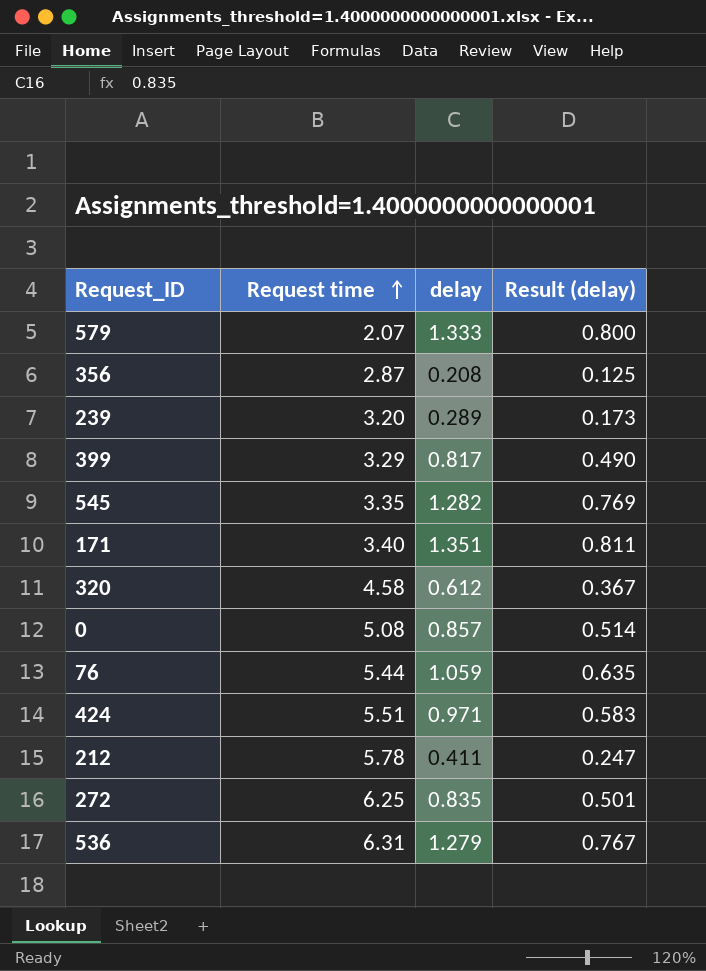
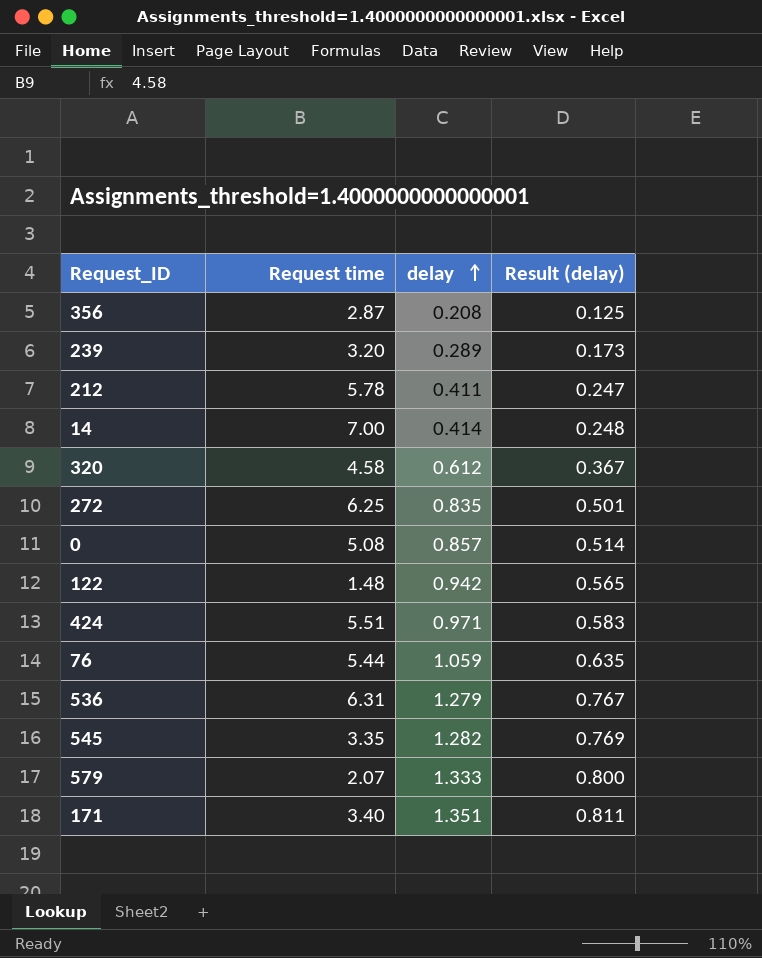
row order: Request time ascending -> delay ascending
row 399: 3.29 | 0.817 | 0.490 -> none
row 14: none -> 7.00 | 0.414 | 0.248
row 122: none -> 1.48 | 0.942 | 0.565

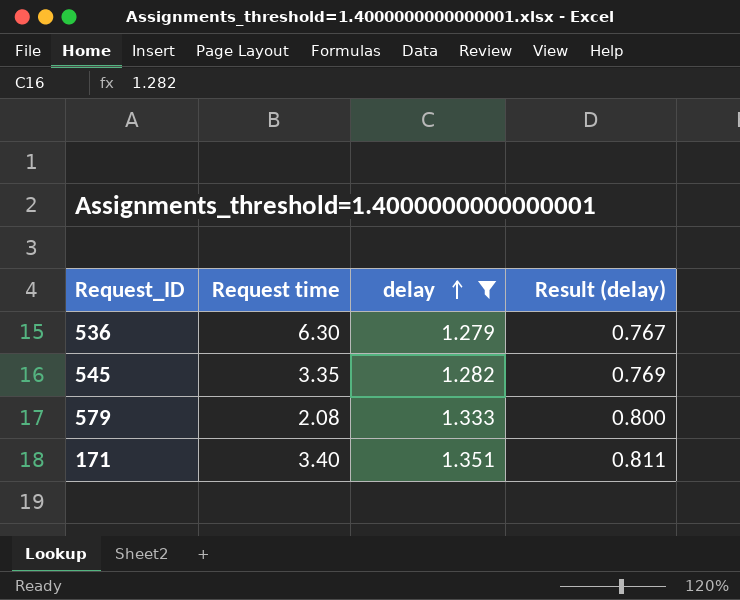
filter: none -> delay >= 1.279
536 | Request time: 6.31 -> 6.30
579 | Request time: 2.07 -> 2.08

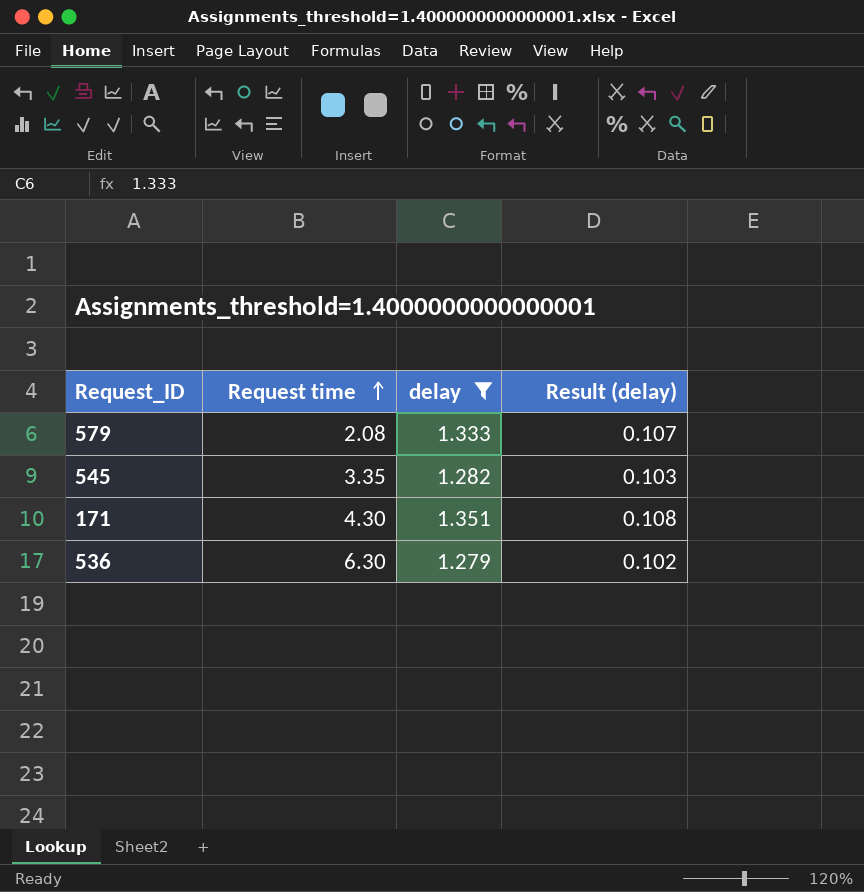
row order: delay ascending -> Request time ascending
column Result (delay) | formula: [delay] * 0.6 -> [delay] * 0.08
171 | Request time: 3.40 -> 4.30

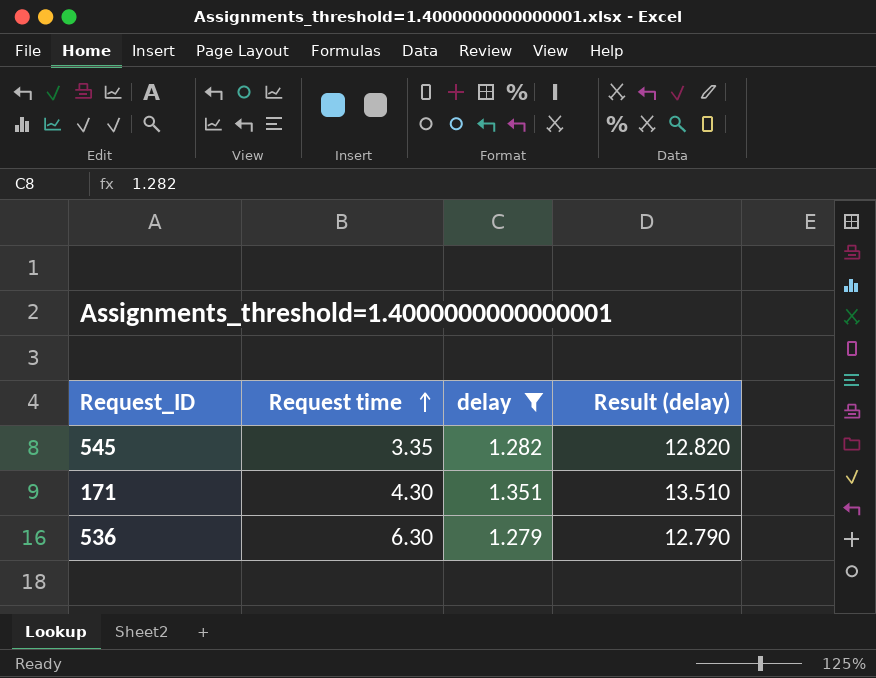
column Result (delay) | formula: [delay] * 0.08 -> [delay] * 10
row 579: 2.08 | 1.333 | 0.107 -> none

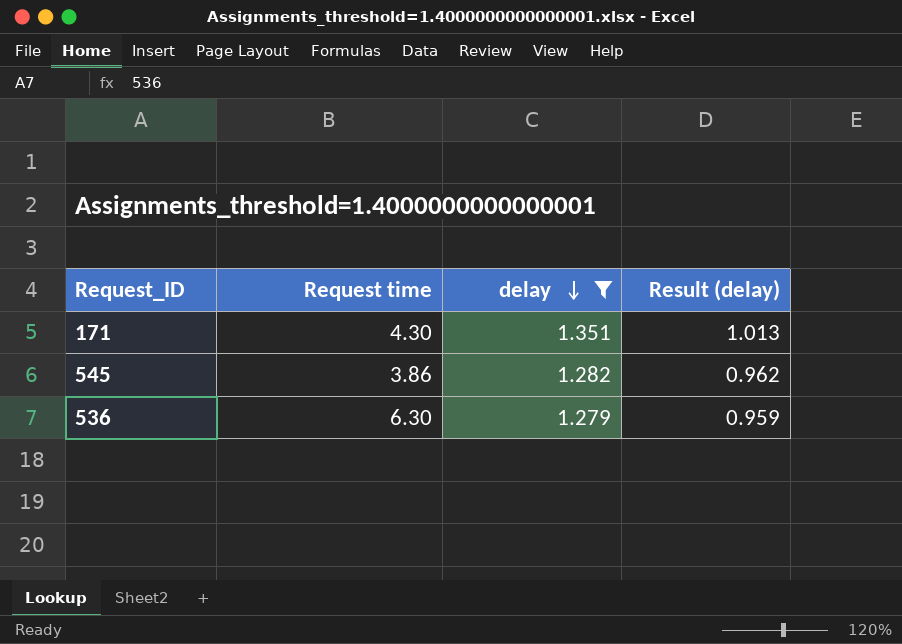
row order: Request time ascending -> delay descending
column Result (delay) | formula: [delay] * 10 -> [delay] * 0.75
545 | Request time: 3.35 -> 3.86

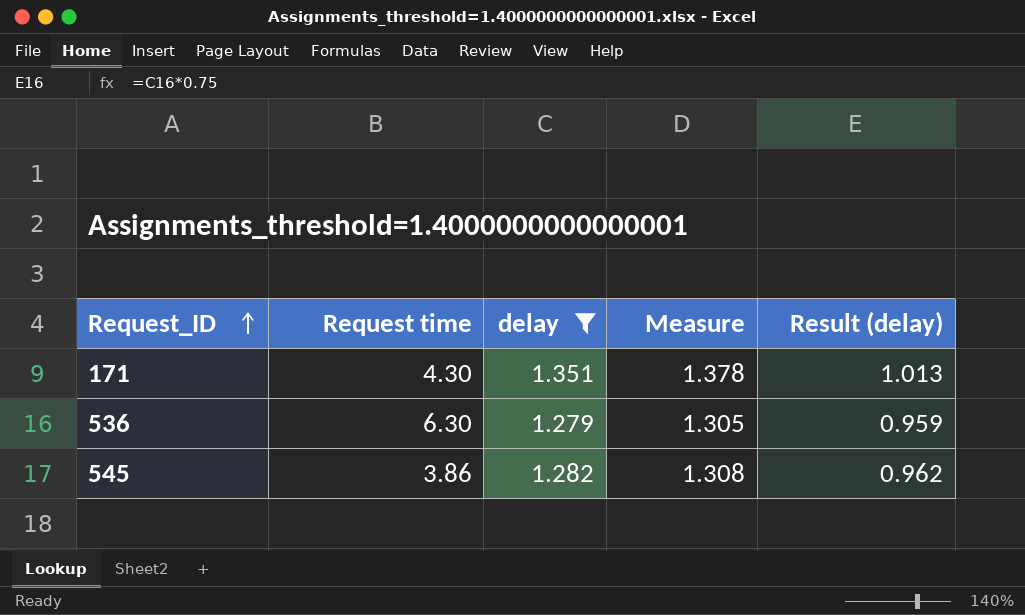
row order: delay descending -> Request_ID ascending
column Measure | formula: none -> [delay] * 1.02

